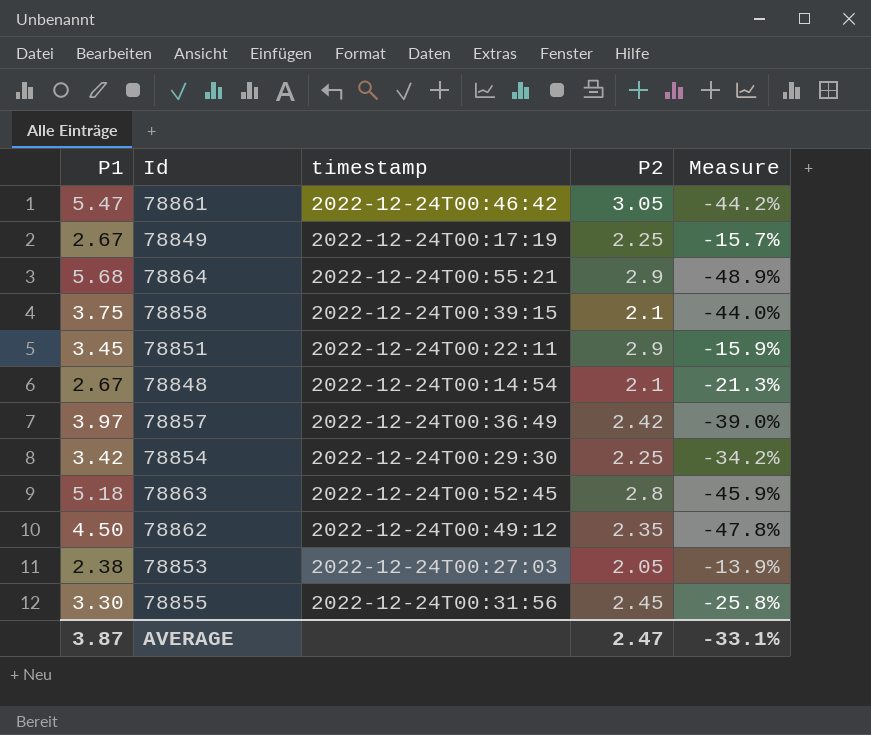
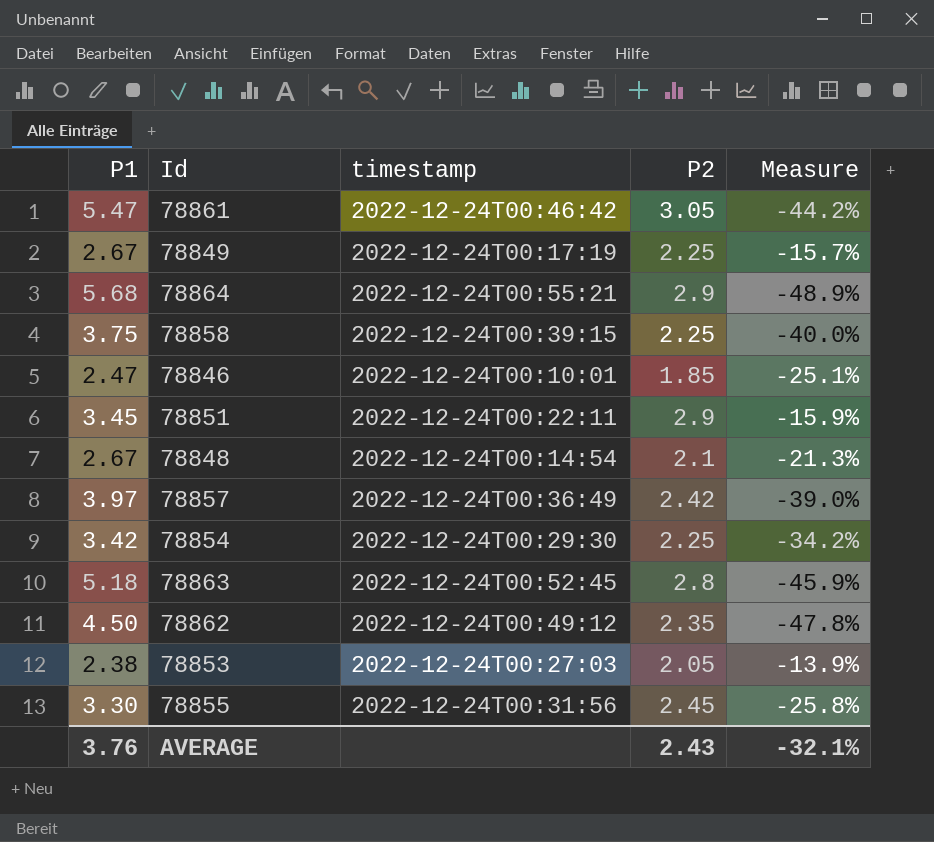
78858 | P2: 2.1 -> 2.25
78858 | Measure: -44.0% -> -40.0%
row 78846: none -> 2.47 | 2022-12-24T00:10:01 | 1.85 | -25.1%
AVERAGE | P1: 3.87 -> 3.76
AVERAGE | P2: 2.47 -> 2.43
AVERAGE | Measure: -33.1% -> -32.1%

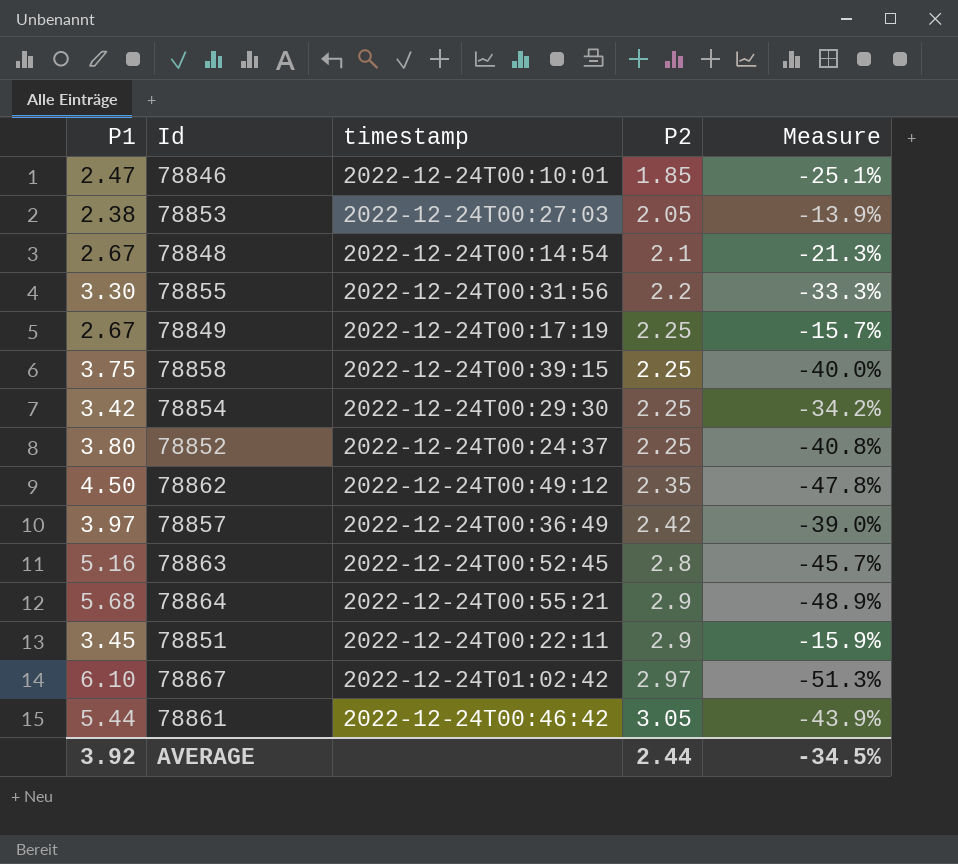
row order: none -> P2 ascending
78855 | P2: 2.45 -> 2.2
78855 | Measure: -25.8% -> -33.3%
row 78852: none -> 3.80 | 2022-12-24T00:24:37 | 2.25 | -40.8%
78863 | P1: 5.18 -> 5.16
78863 | Measure: -45.9% -> -45.7%
row 78867: none -> 6.10 | 2022-12-24T01:02:42 | 2.97 | -51.3%
78861 | P1: 5.47 -> 5.44
78861 | Measure: -44.2% -> -43.9%
AVERAGE | P1: 3.76 -> 3.92
AVERAGE | P2: 2.43 -> 2.44
AVERAGE | Measure: -32.1% -> -34.5%

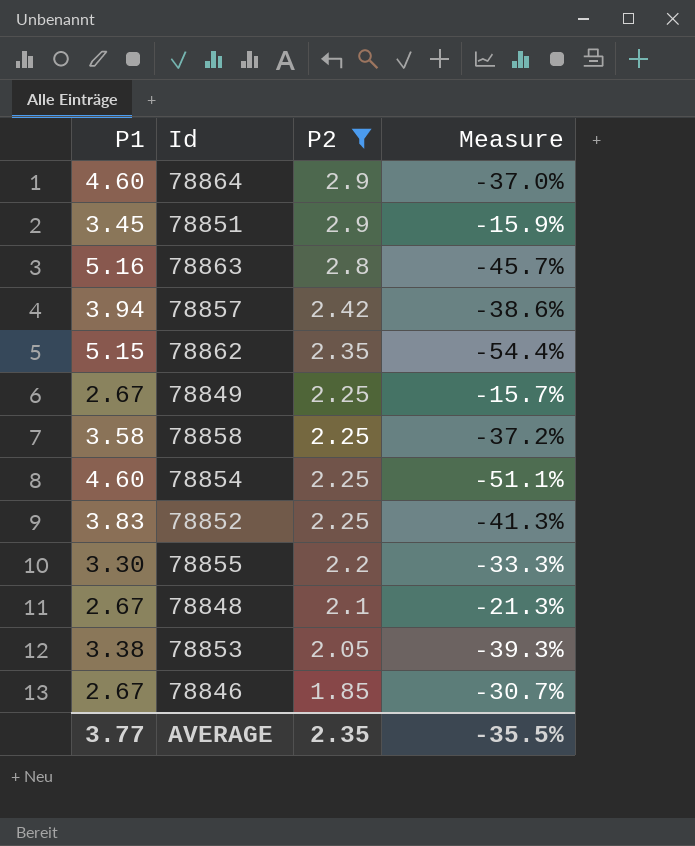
filter: none -> P2 <= 2.9
row order: P2 ascending -> P2 descending
column timestamp | position: 3 -> none
78864 | P1: 5.68 -> 4.60
78864 | Measure: -48.9% -> -37.0%
78857 | P1: 3.97 -> 3.94
78857 | Measure: -39.0% -> -38.6%
78862 | P1: 4.50 -> 5.15
78862 | Measure: -47.8% -> -54.4%
78858 | P1: 3.75 -> 3.58
78858 | Measure: -40.0% -> -37.2%
78854 | P1: 3.42 -> 4.60
78854 | Measure: -34.2% -> -51.1%
78852 | P1: 3.80 -> 3.83
78852 | Measure: -40.8% -> -41.3%
78853 | P1: 2.38 -> 3.38
78853 | Measure: -13.9% -> -39.3%
78846 | P1: 2.47 -> 2.67
78846 | Measure: -25.1% -> -30.7%
AVERAGE | P1: 3.92 -> 3.77
AVERAGE | P2: 2.44 -> 2.35
AVERAGE | Measure: -34.5% -> -35.5%

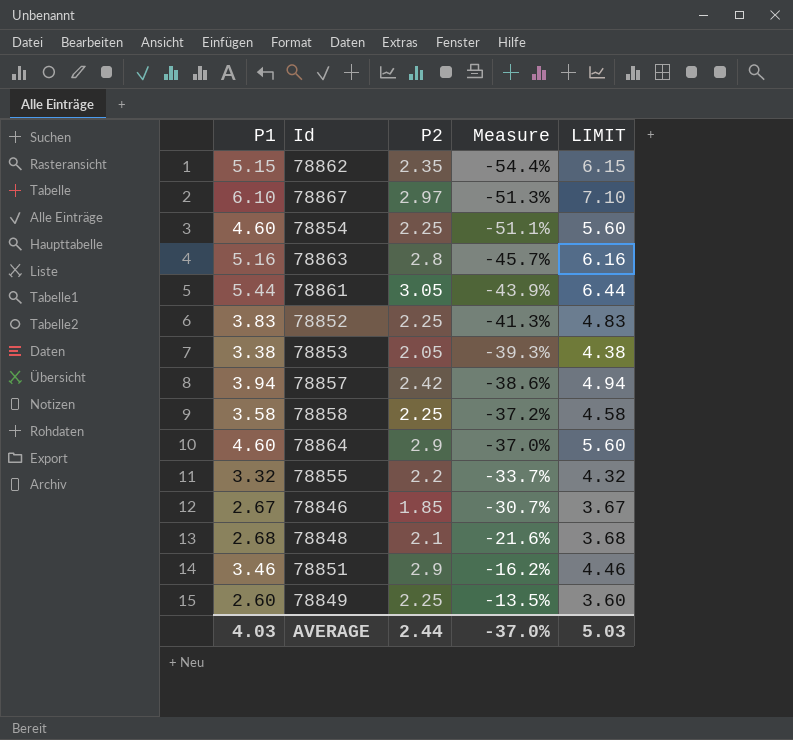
filter: P2 <= 2.9 -> none
row order: P2 descending -> Measure ascending
column LIMIT | formula: none -> [P1] + 1
78855 | P1: 3.30 -> 3.32
78855 | Measure: -33.3% -> -33.7%
78848 | P1: 2.67 -> 2.68
78848 | Measure: -21.3% -> -21.6%
78851 | P1: 3.45 -> 3.46
78851 | Measure: -15.9% -> -16.2%
78849 | P1: 2.67 -> 2.60
78849 | Measure: -15.7% -> -13.5%
AVERAGE | P1: 3.77 -> 4.03
AVERAGE | P2: 2.35 -> 2.44
AVERAGE | Measure: -35.5% -> -37.0%

